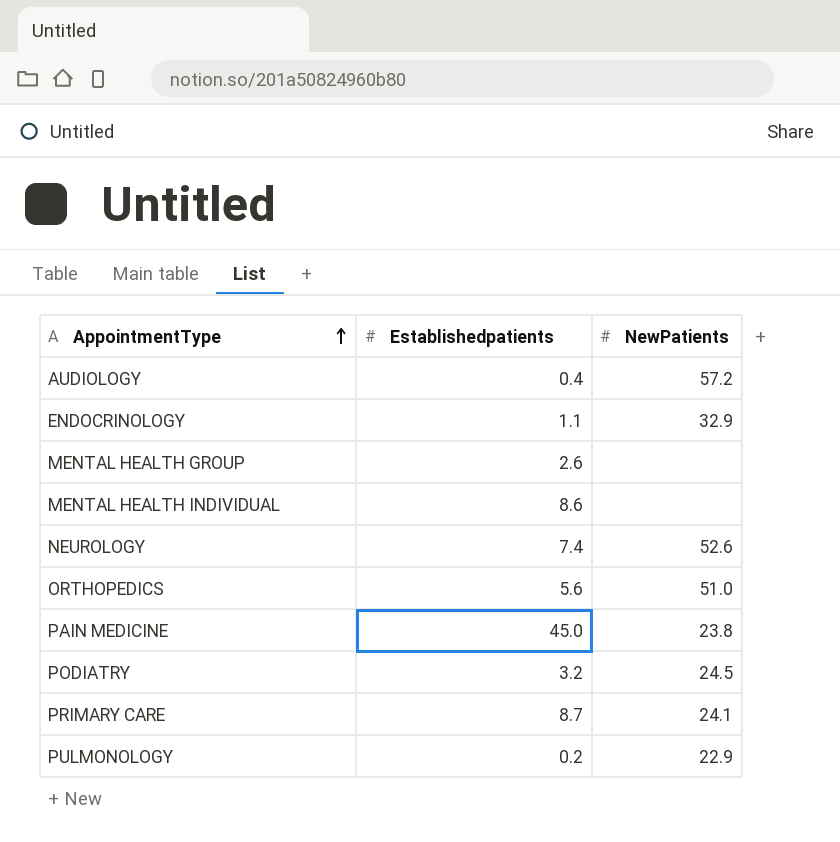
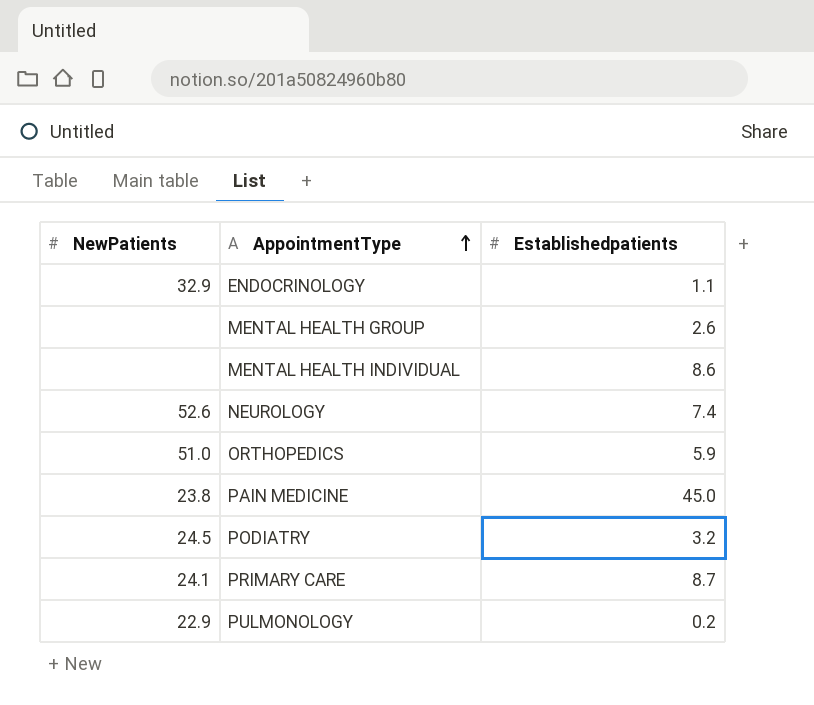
column NewPatients | position: 3 -> 1
row AUDIOLOGY: 0.4 | 57.2 -> none
ORTHOPEDICS | Establishedpatients: 5.6 -> 5.9

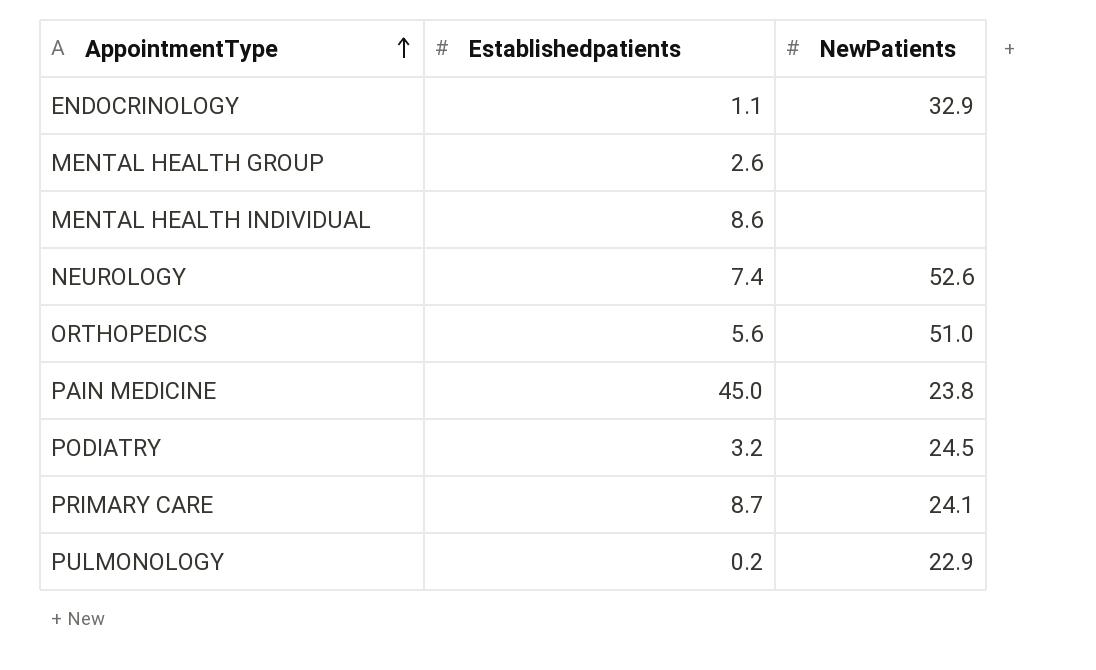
column NewPatients | position: 1 -> 3
ORTHOPEDICS | Establishedpatients: 5.9 -> 5.6

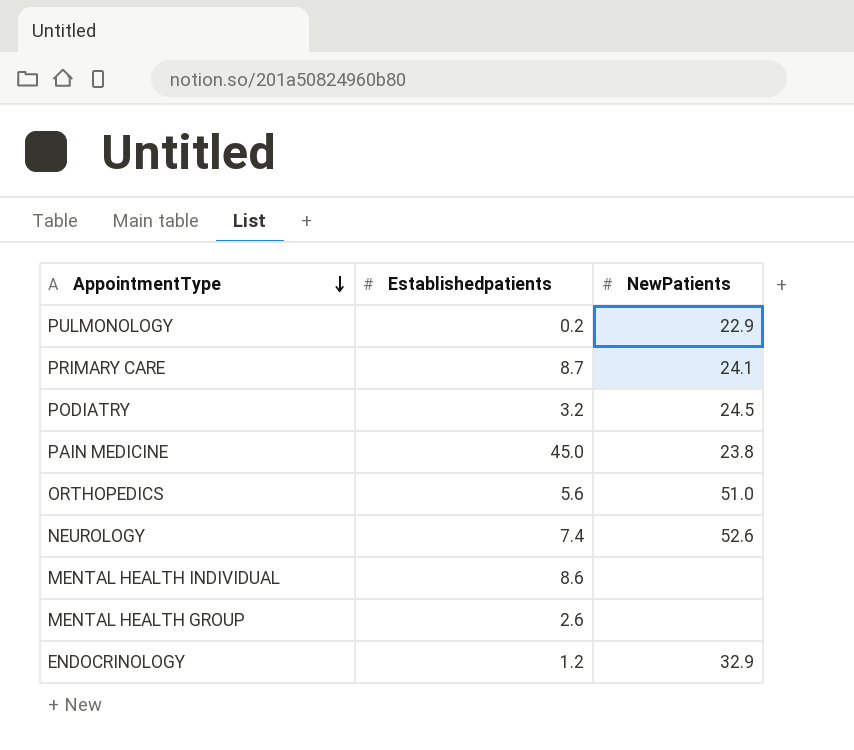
row order: AppointmentType ascending -> AppointmentType descending
ENDOCRINOLOGY | Establishedpatients: 1.1 -> 1.2

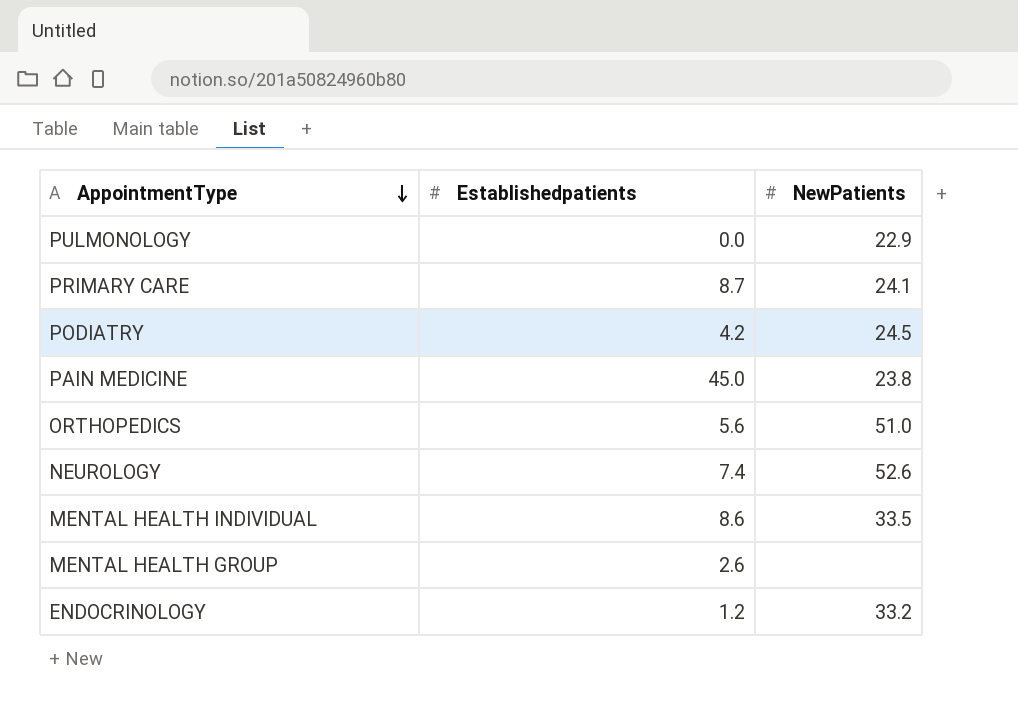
PULMONOLOGY | Establishedpatients: 0.2 -> 0.0
PODIATRY | Establishedpatients: 3.2 -> 4.2
MENTAL HEALTH INDIVIDUAL | NewPatients: none -> 33.5
ENDOCRINOLOGY | NewPatients: 32.9 -> 33.2

